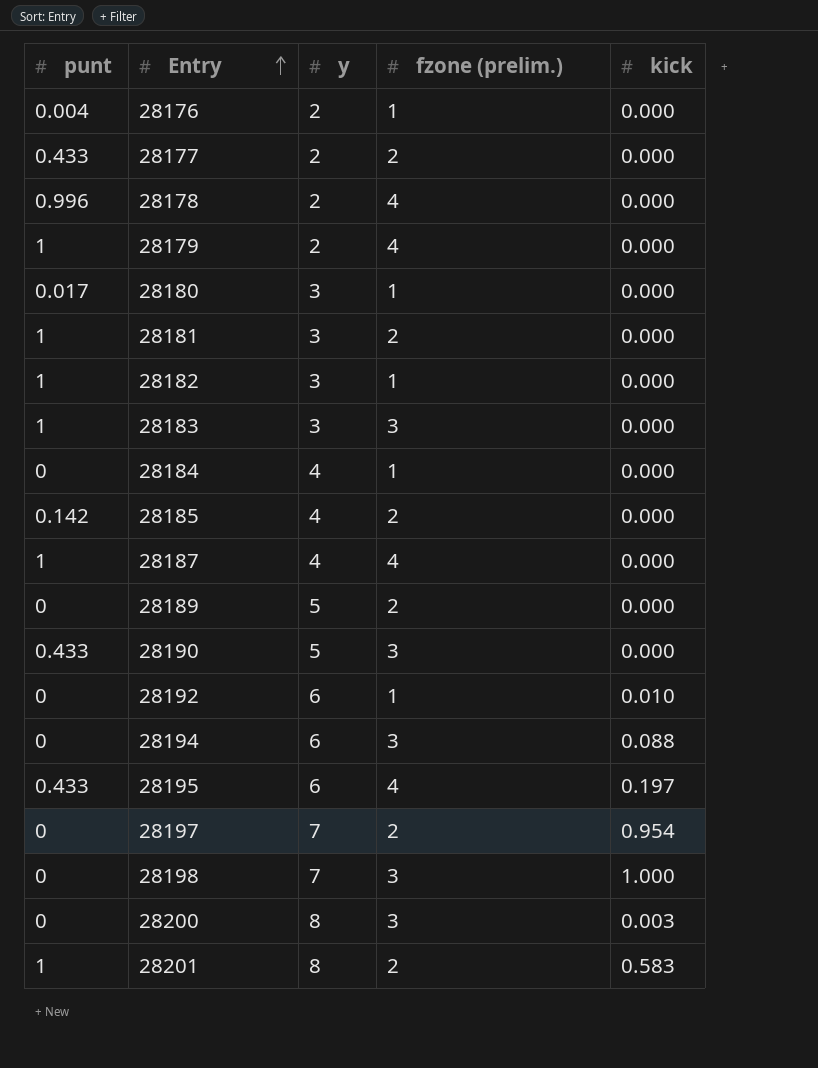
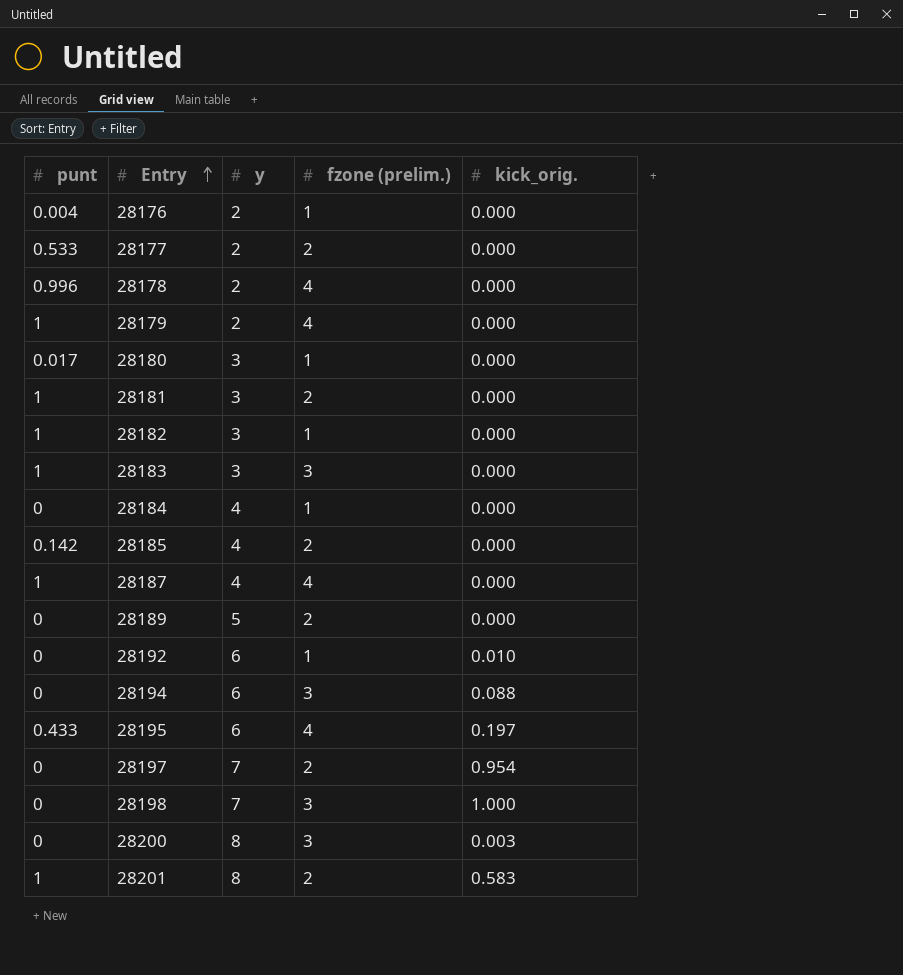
column name: kick -> kick_orig.
row 28190: 0.433 | 5 | 3 | 0.000 -> none
28177 | punt: 0.433 -> 0.533

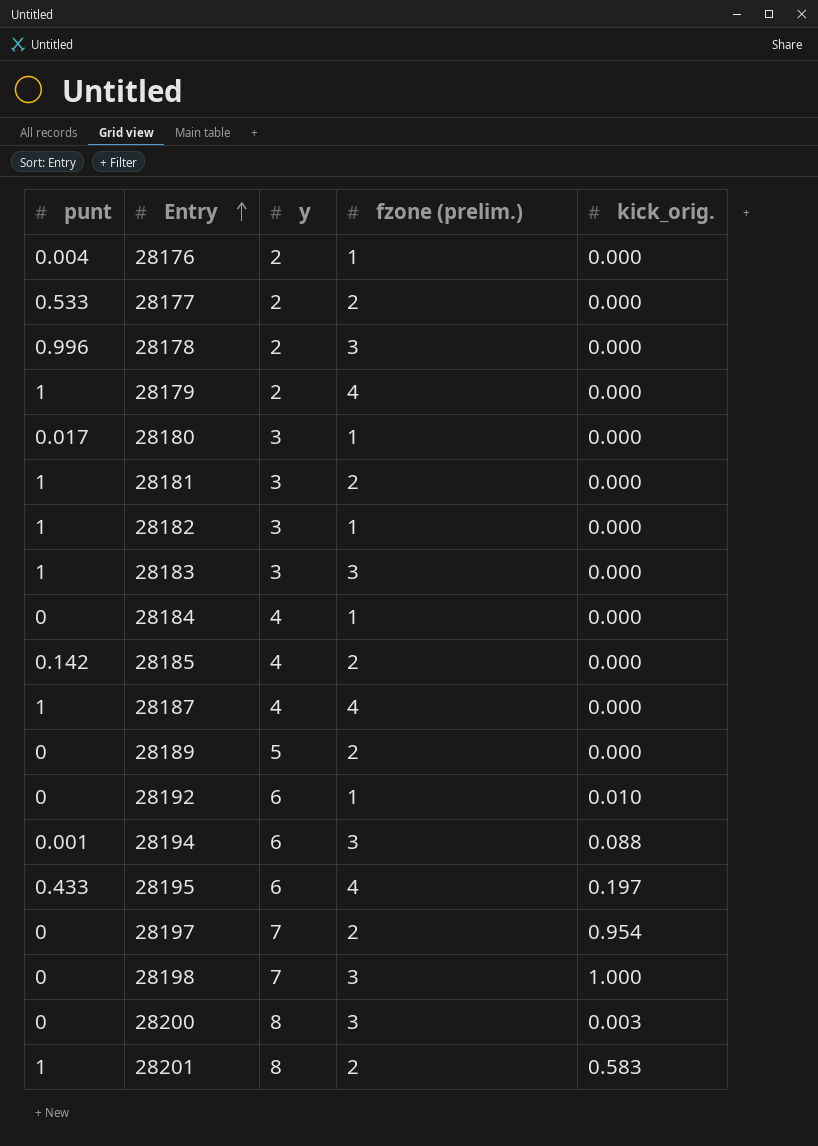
28178 | fzone (prelim.): 4 -> 3
28194 | punt: 0 -> 0.001

